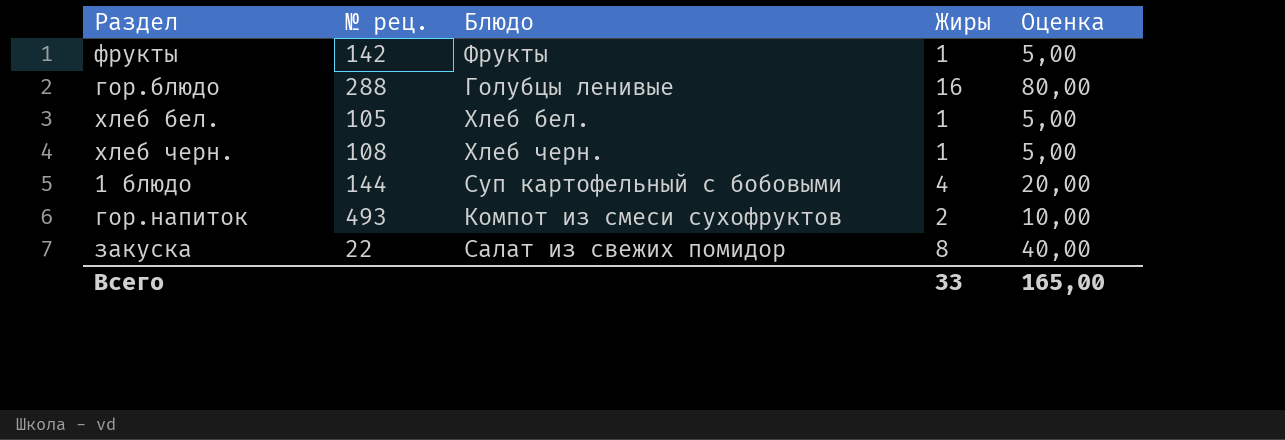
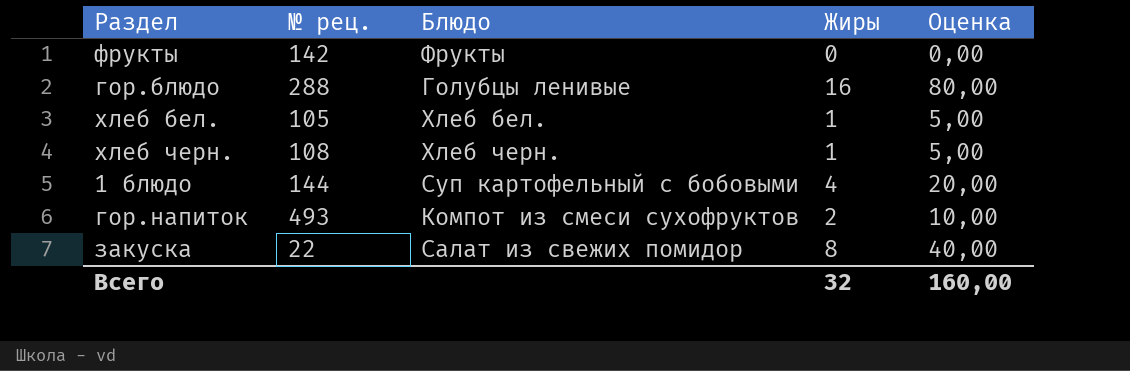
фрукты | Жиры: 1 -> 0
фрукты | Оценка: 5,00 -> 0,00
Всего | Жиры: 33 -> 32
Всего | Оценка: 165,00 -> 160,00

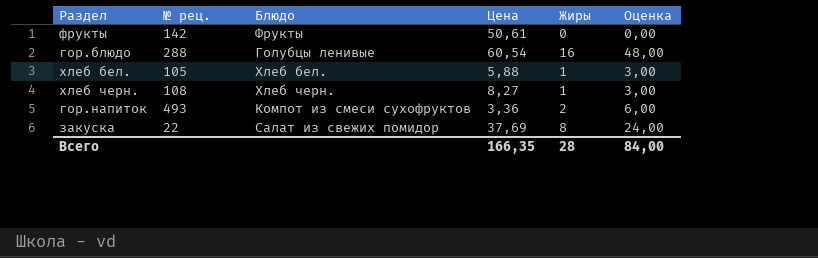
column Цена | position: none -> 4
column Оценка | formula: [Жиры] * 5 -> [Жиры] * 3
row 1 блюдо: 144 | Суп картофельный с бобовыми | 4 | 20,00 -> none
Всего | Жиры: 32 -> 28
Всего | Оценка: 160,00 -> 84,00

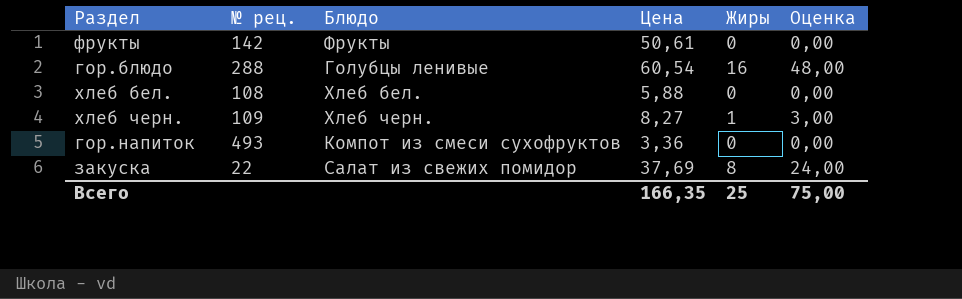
хлеб бел. | № рец.: 105 -> 108
хлеб бел. | Жиры: 1 -> 0
хлеб бел. | Оценка: 3,00 -> 0,00
хлеб черн. | № рец.: 108 -> 109
гор.напиток | Жиры: 2 -> 0
гор.напиток | Оценка: 6,00 -> 0,00
Всего | Жиры: 28 -> 25
Всего | Оценка: 84,00 -> 75,00

